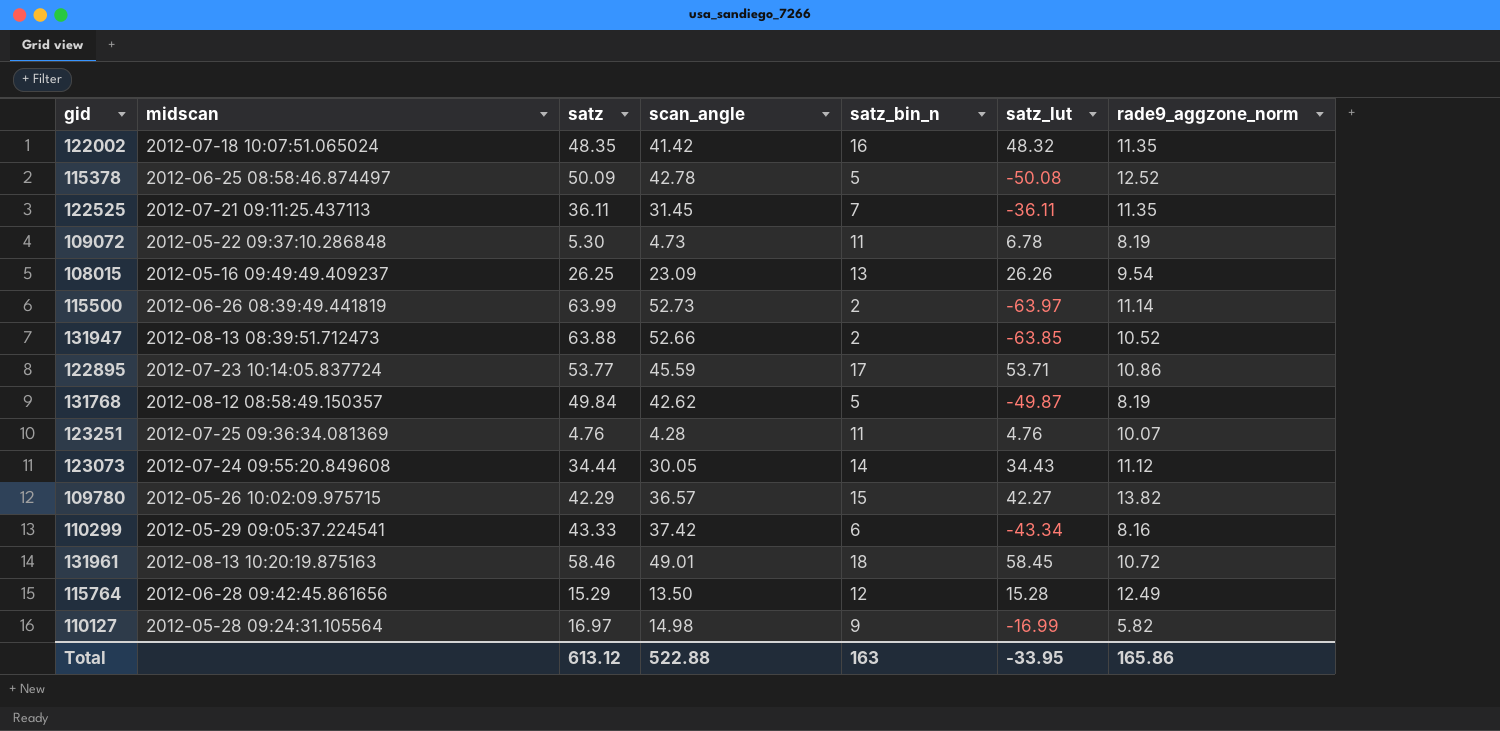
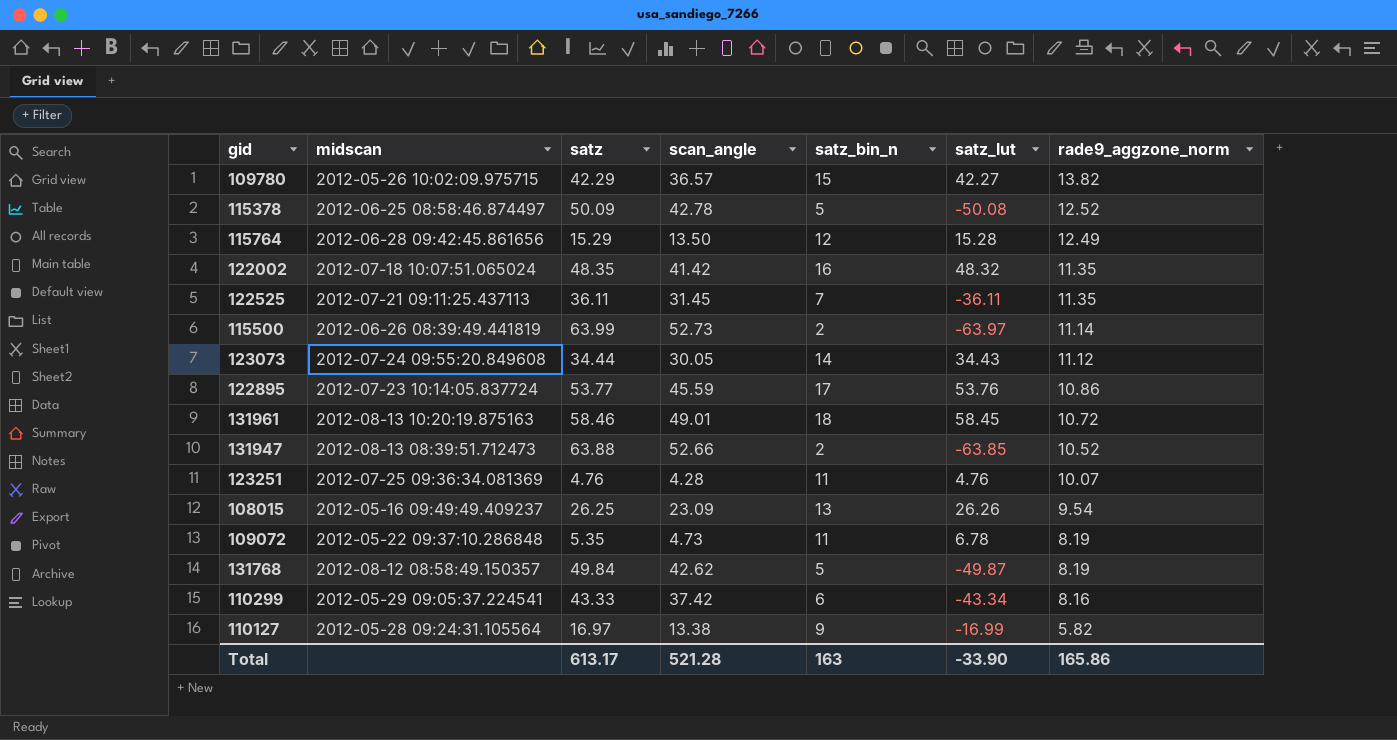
row order: none -> rade9_aggzone_norm descending
122895 | satz_lut: 53.71 -> 53.76
109072 | satz: 5.30 -> 5.35
110127 | scan_angle: 14.98 -> 13.38
Total | satz: 613.12 -> 613.17
Total | scan_angle: 522.88 -> 521.28
Total | satz_lut: -33.95 -> -33.90

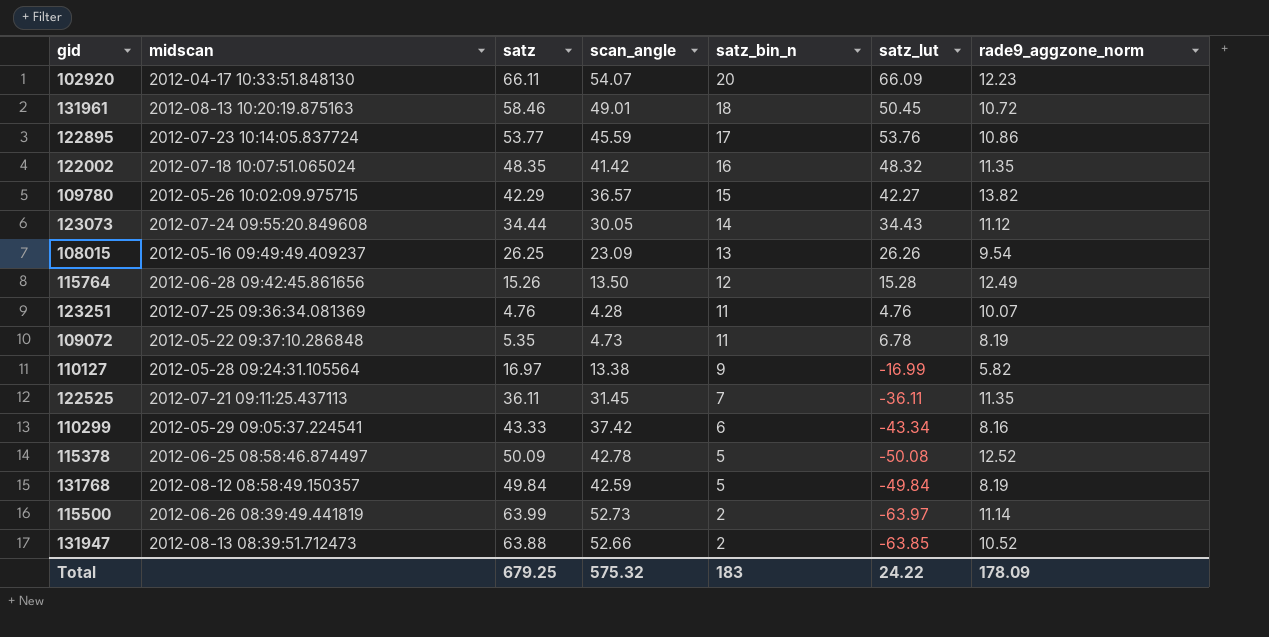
row order: rade9_aggzone_norm descending -> satz_bin_n descending
row 102920: none -> 2012-04-17 10:33:51.848130 | 66.11 | 54.07 | 20 | 66.09 | 12.23
131961 | satz_lut: 58.45 -> 50.45
115764 | satz: 15.29 -> 15.26
131768 | scan_angle: 42.62 -> 42.59
131768 | satz_lut: -49.87 -> -49.84
Total | satz: 613.17 -> 679.25
Total | scan_angle: 521.28 -> 575.32
Total | satz_bin_n: 163 -> 183
Total | satz_lut: -33.90 -> 24.22
Total | rade9_aggzone_norm: 165.86 -> 178.09

